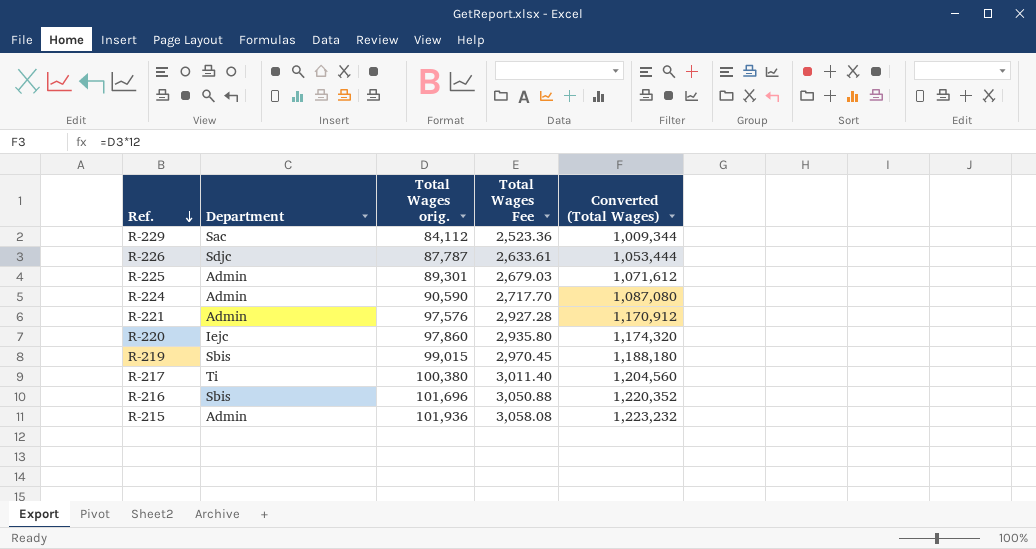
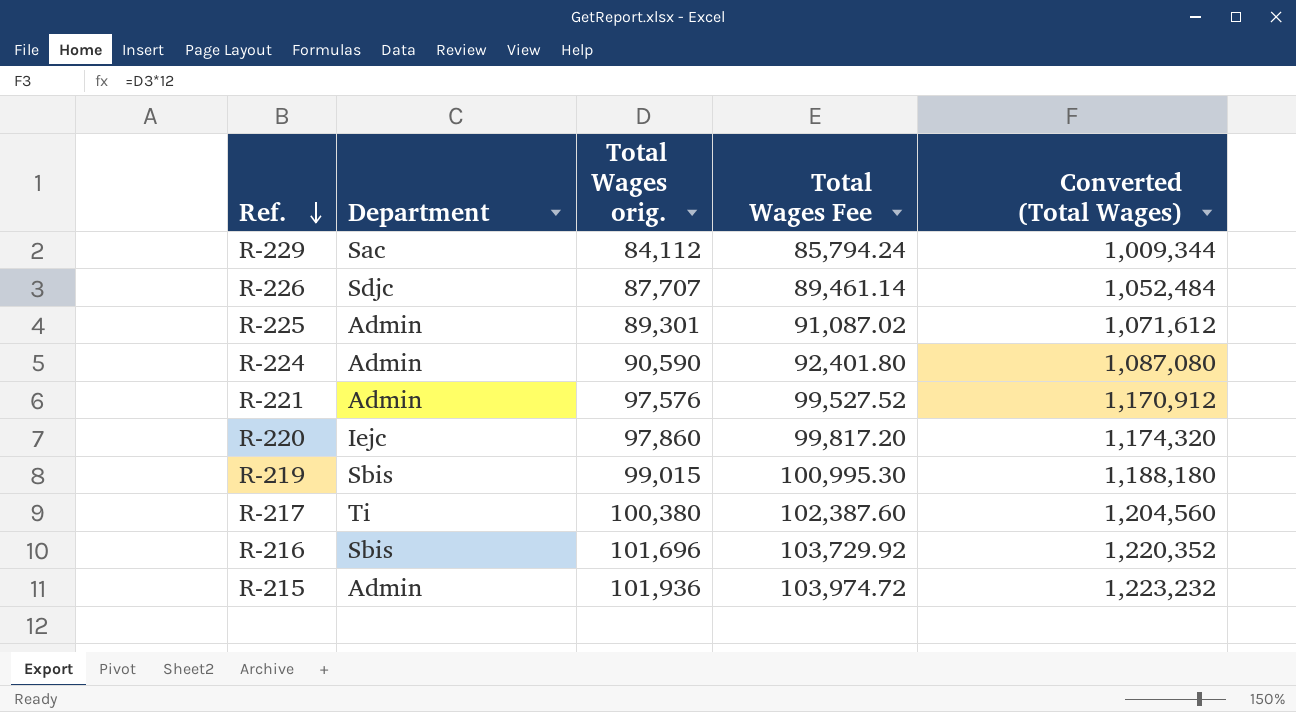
column Total Wages Fee | formula: [Total Wages orig.] * 0.03 -> [Total Wages orig.] * 1.02
R-226 | Total Wages orig.: 87,787 -> 87,707
R-226 | Converted (Total Wages): 1,053,444 -> 1,052,484

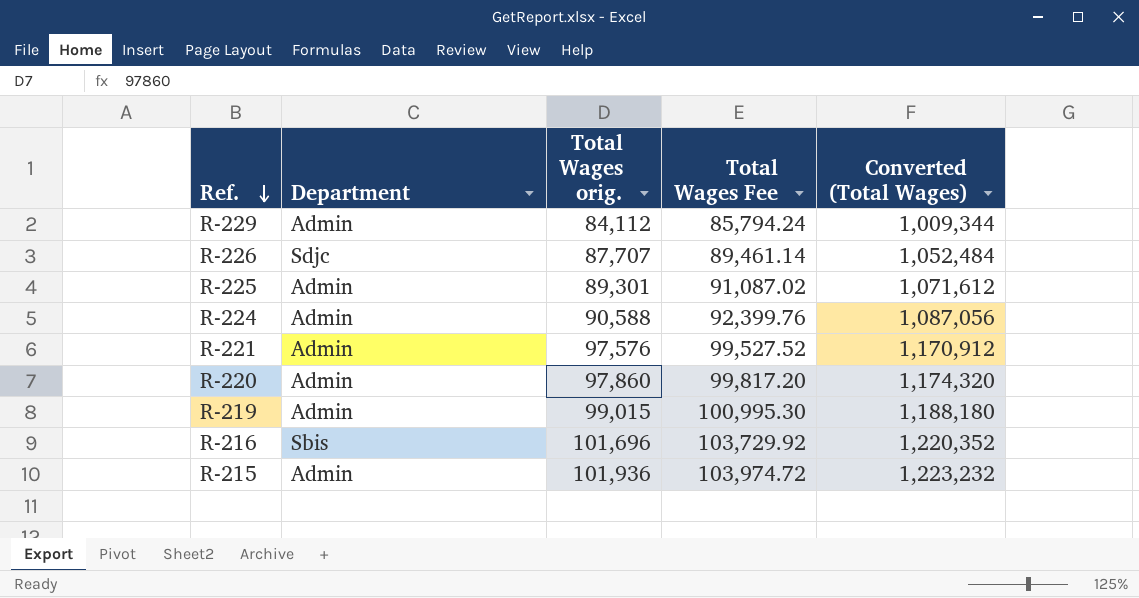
row R-217: Ti | 100,380 | 102,387.60 | 1,204,560 -> none
R-229 | Department: Sac -> Admin
R-224 | Total Wages orig.: 90,590 -> 90,588
R-224 | Total Wages Fee: 92,401.80 -> 92,399.76
R-224 | Converted (Total Wages): 1,087,080 -> 1,087,056
R-220 | Department: Iejc -> Admin
R-219 | Department: Sbis -> Admin

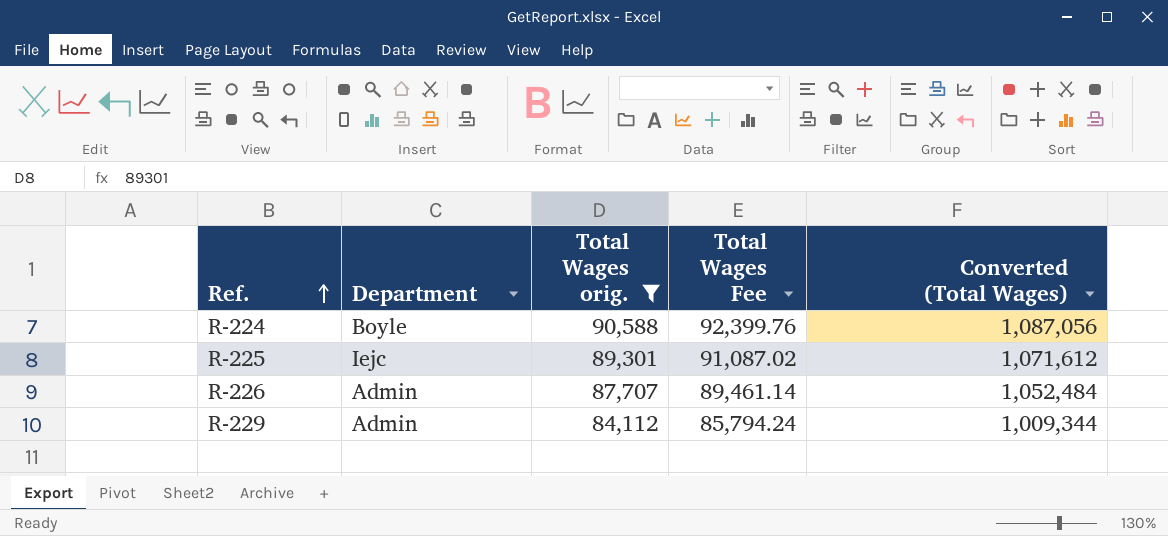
filter: none -> Total Wages orig. <= 90,588
row order: Ref. descending -> Ref. ascending
R-224 | Department: Admin -> Boyle
R-225 | Department: Admin -> Iejc
R-226 | Department: Sdjc -> Admin

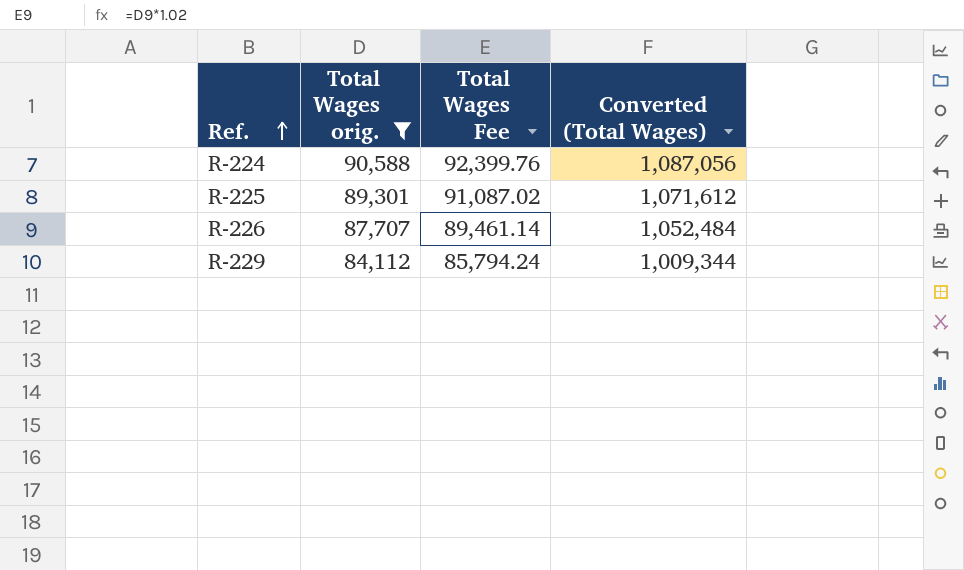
column Department | position: 2 -> none

